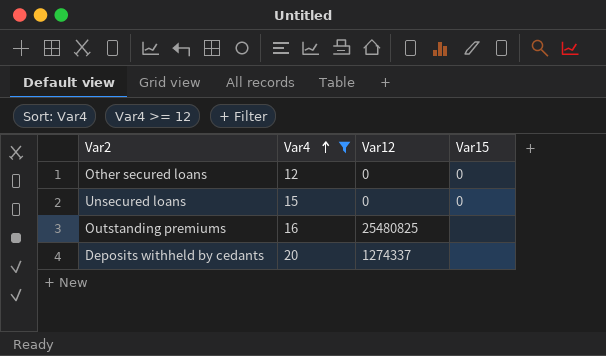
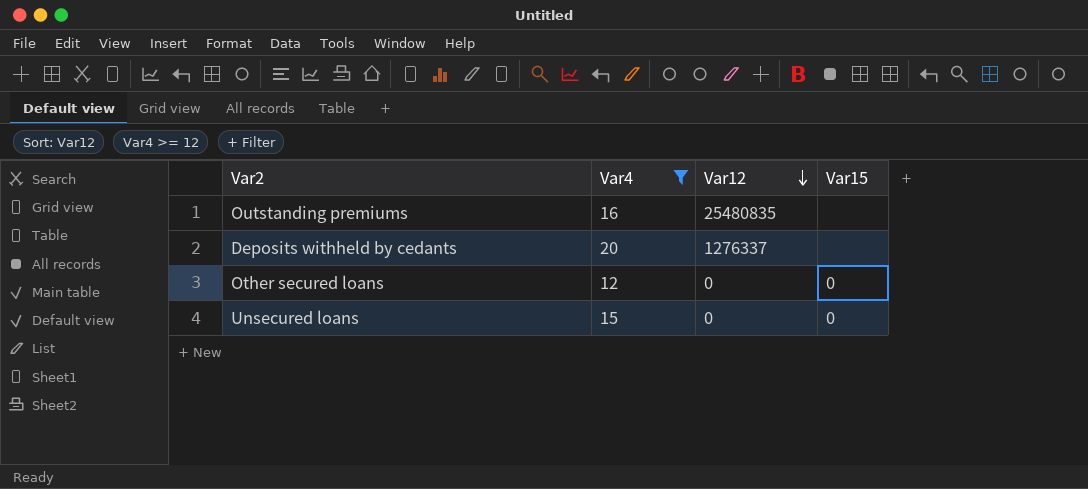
row order: Var4 ascending -> Var12 descending
Outstanding premiums | Var12: 25480825 -> 25480835
Deposits withheld by cedants | Var12: 1274337 -> 1276337

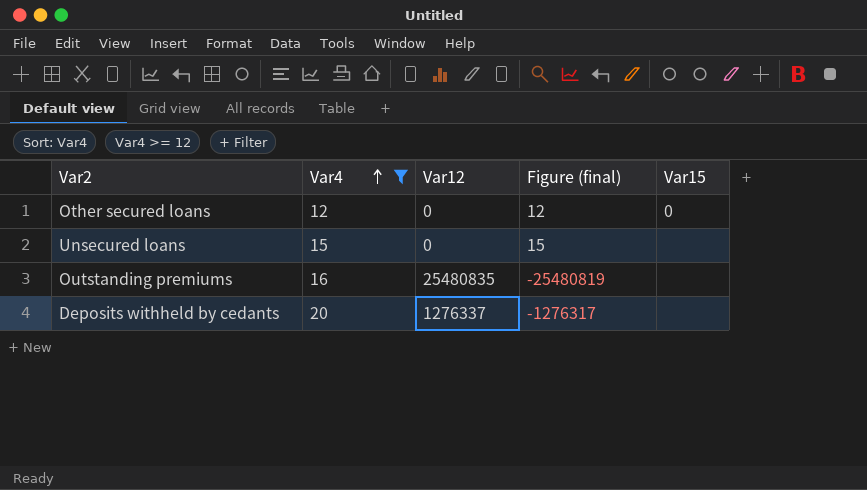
row order: Var12 descending -> Var4 ascending
column Figure (final) | formula: none -> [Var4] - [Var12]
Unsecured loans | Var15: 0 -> none

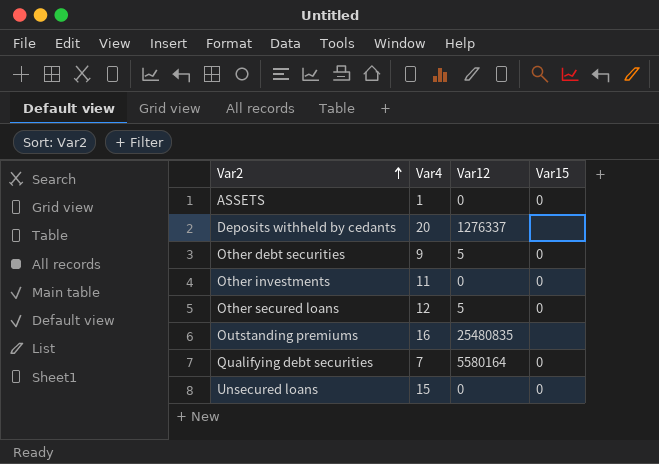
filter: Var4 >= 12 -> none
row order: Var4 ascending -> Var2 ascending
column Figure (final) | formula: [Var4] - [Var12] -> none
Other secured loans | Var12: 0 -> 5
Unsecured loans | Var15: none -> 0

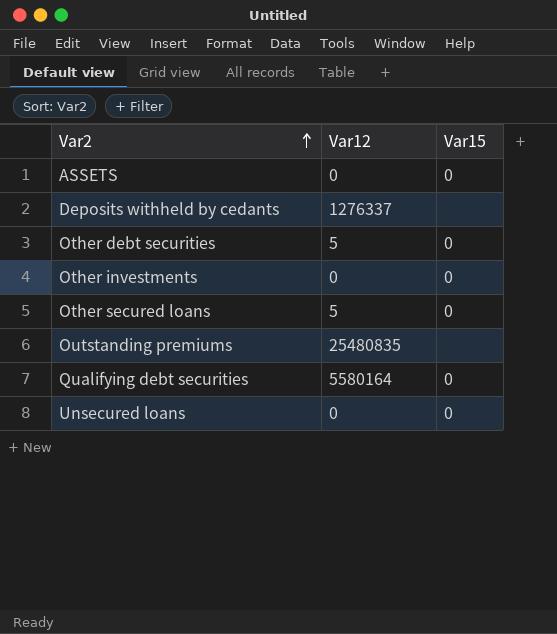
column Var4 | position: 2 -> none

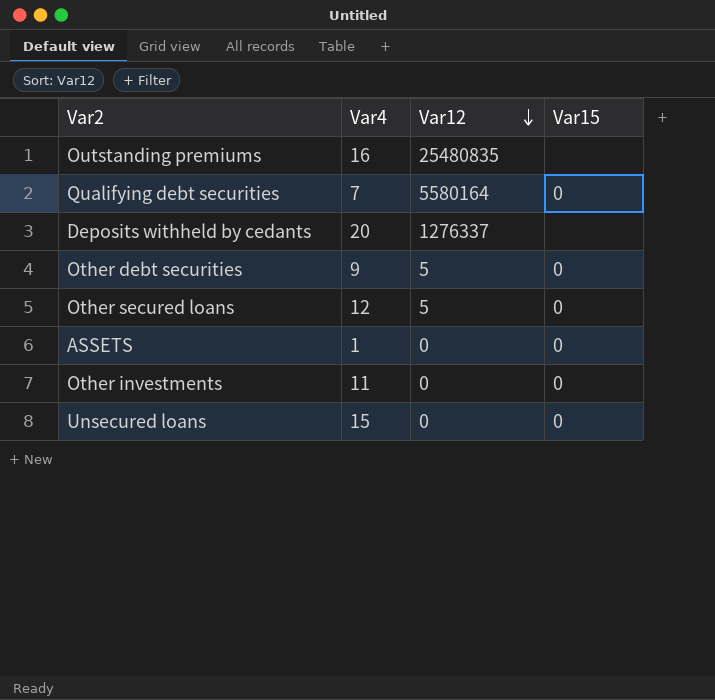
row order: Var2 ascending -> Var12 descending
column Var4 | position: none -> 2

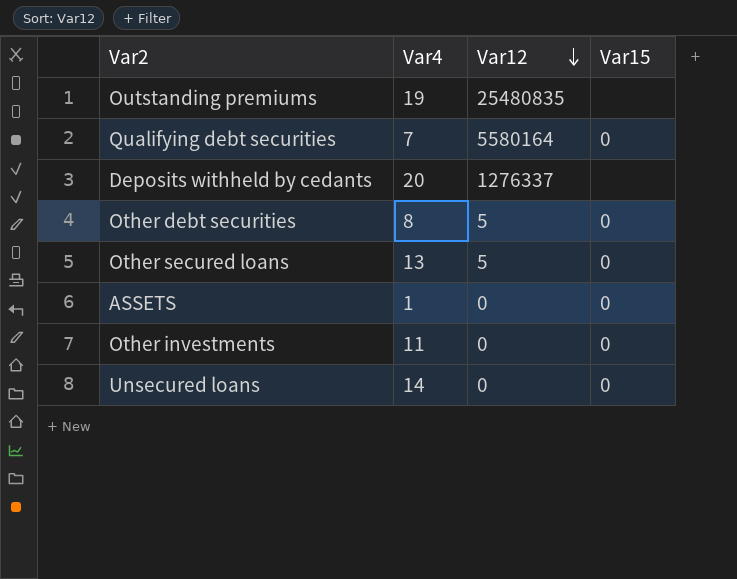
Outstanding premiums | Var4: 16 -> 19
Other debt securities | Var4: 9 -> 8
Other secured loans | Var4: 12 -> 13
Unsecured loans | Var4: 15 -> 14

